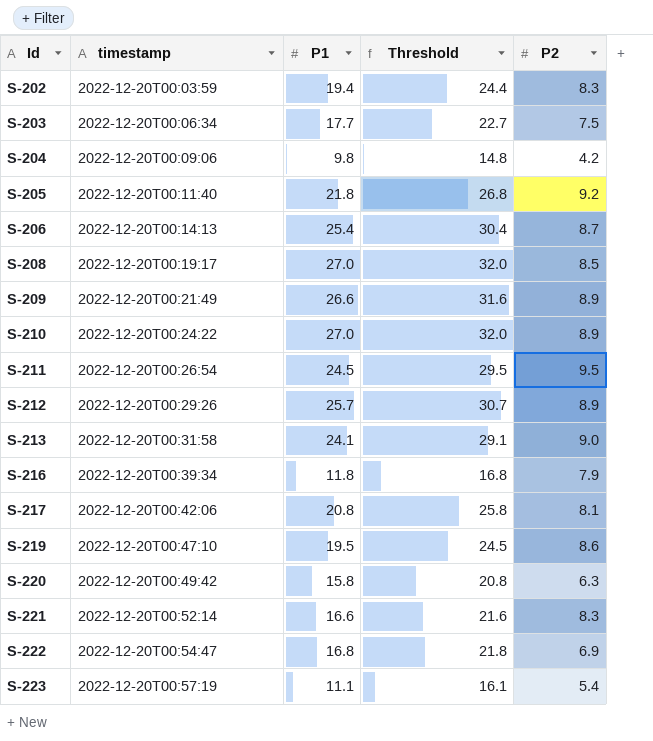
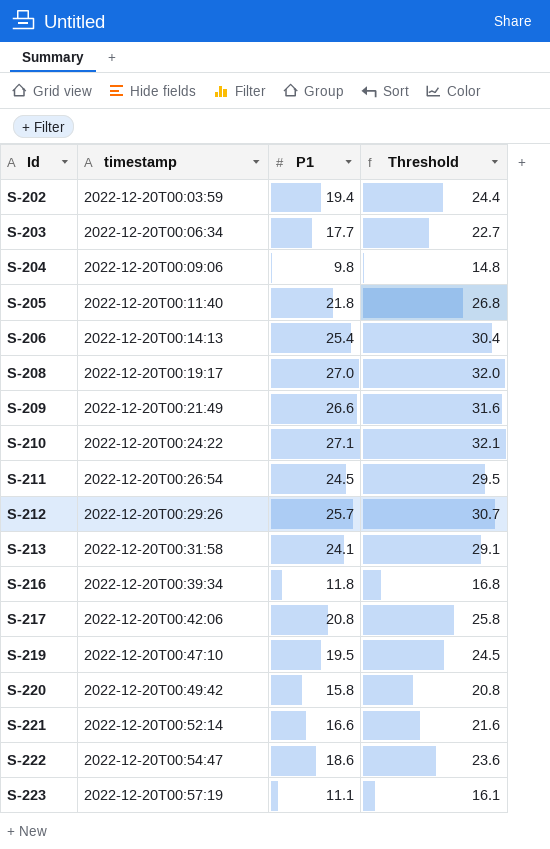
column P2 | position: 5 -> none
S-210 | P1: 27.0 -> 27.1
S-210 | Threshold: 32.0 -> 32.1
S-222 | P1: 16.8 -> 18.6
S-222 | Threshold: 21.8 -> 23.6

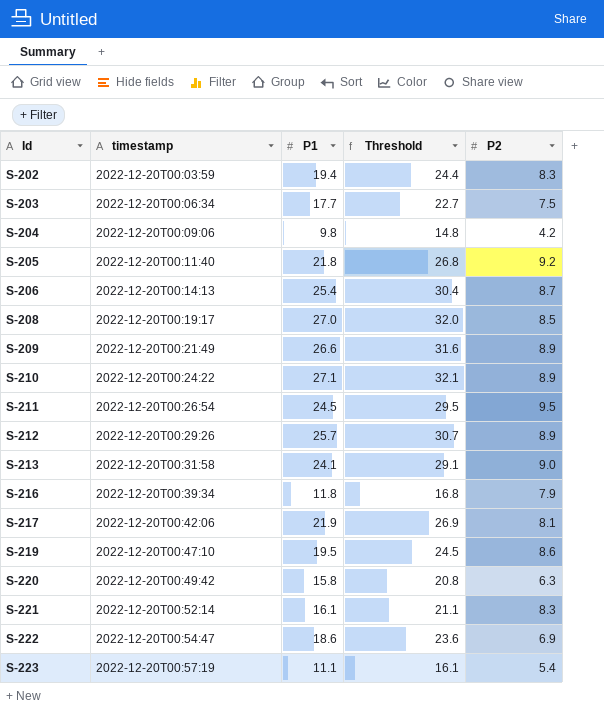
column P2 | position: none -> 5
S-217 | P1: 20.8 -> 21.9
S-217 | Threshold: 25.8 -> 26.9
S-221 | P1: 16.6 -> 16.1
S-221 | Threshold: 21.6 -> 21.1

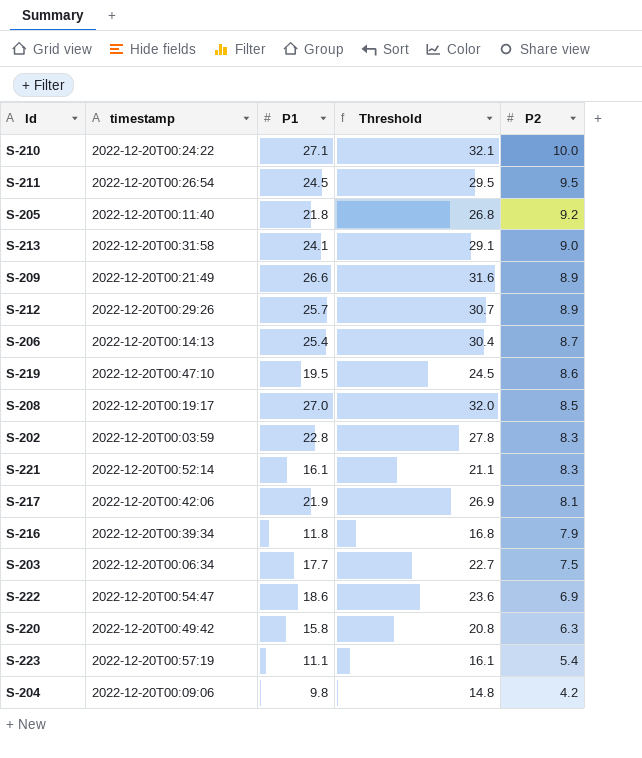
row order: Id ascending -> P2 descending
S-210 | P2: 8.9 -> 10.0
S-202 | P1: 19.4 -> 22.8
S-202 | Threshold: 24.4 -> 27.8

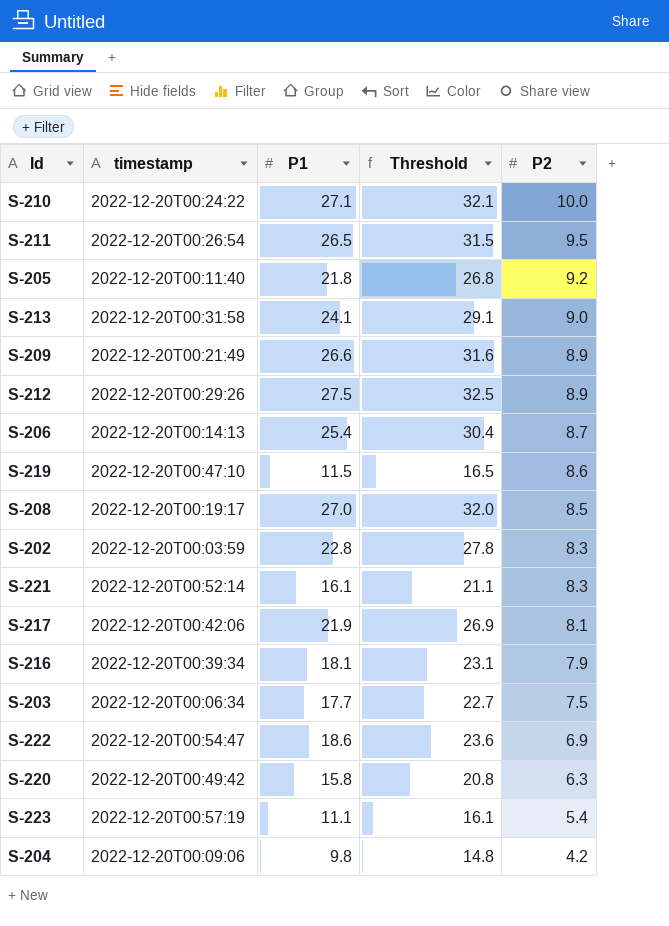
S-211 | P1: 24.5 -> 26.5
S-211 | Threshold: 29.5 -> 31.5
S-212 | P1: 25.7 -> 27.5
S-212 | Threshold: 30.7 -> 32.5
S-219 | P1: 19.5 -> 11.5
S-219 | Threshold: 24.5 -> 16.5
S-216 | P1: 11.8 -> 18.1
S-216 | Threshold: 16.8 -> 23.1

